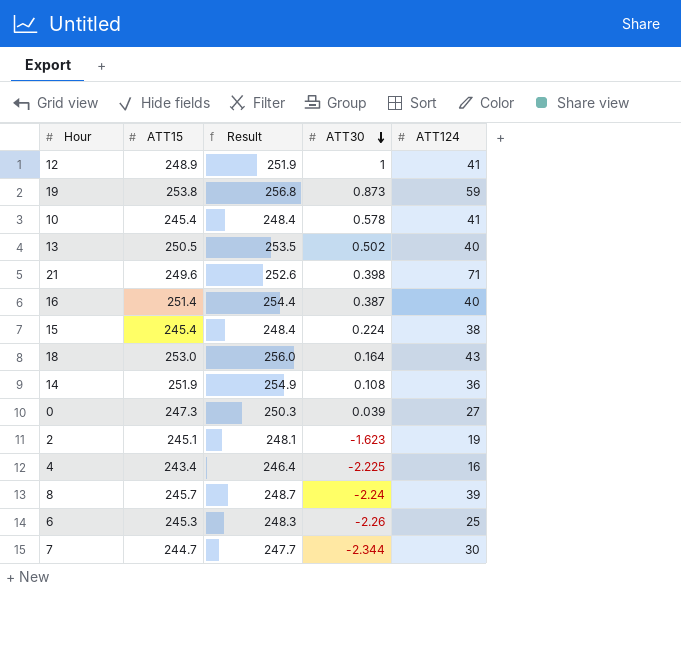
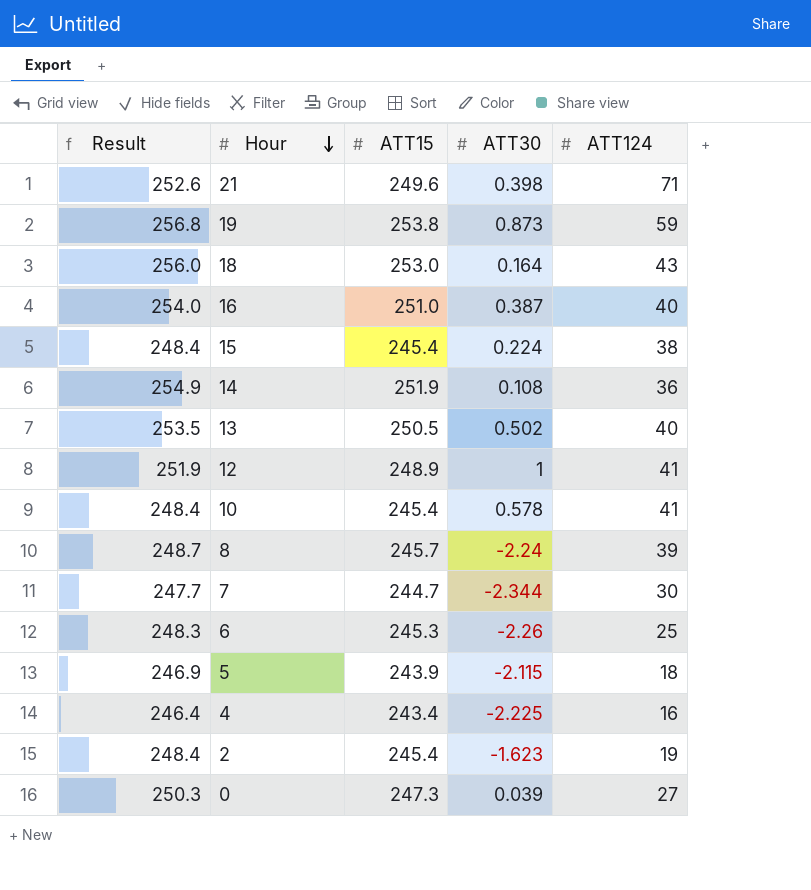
row order: ATT30 descending -> Hour descending
column Result | position: 3 -> 1
16 | Result: 254.4 -> 254.0
16 | ATT15: 251.4 -> 251.0
row 5: none -> 246.9 | 243.9 | -2.115 | 18
2 | Result: 248.1 -> 248.4
2 | ATT15: 245.1 -> 245.4

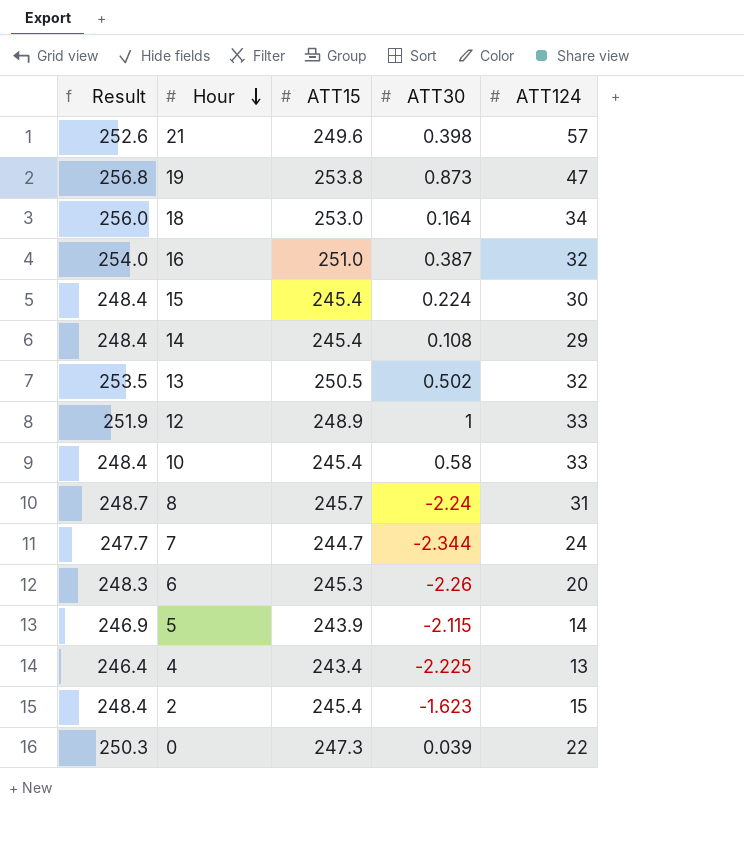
21 | ATT124: 71 -> 57
19 | ATT124: 59 -> 47
18 | ATT124: 43 -> 34
16 | ATT124: 40 -> 32
15 | ATT124: 38 -> 30
14 | Result: 254.9 -> 248.4
14 | ATT15: 251.9 -> 245.4
14 | ATT124: 36 -> 29
13 | ATT124: 40 -> 32
12 | ATT124: 41 -> 33
10 | ATT30: 0.578 -> 0.58
10 | ATT124: 41 -> 33
8 | ATT124: 39 -> 31
7 | ATT124: 30 -> 24
6 | ATT124: 25 -> 20
5 | ATT124: 18 -> 14
4 | ATT124: 16 -> 13
2 | ATT124: 19 -> 15
0 | ATT124: 27 -> 22

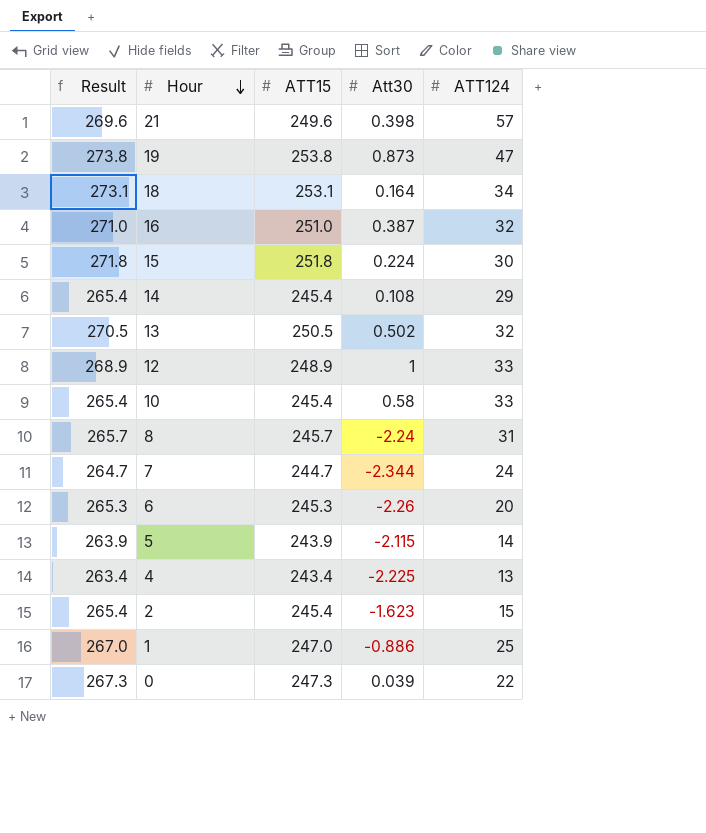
column Result | formula: [ATT15] + 3 -> [ATT15] + 20
column name: ATT30 -> Att30
18 | ATT15: 253.0 -> 253.1
15 | ATT15: 245.4 -> 251.8
row 1: none -> 267.0 | 247.0 | -0.886 | 25

